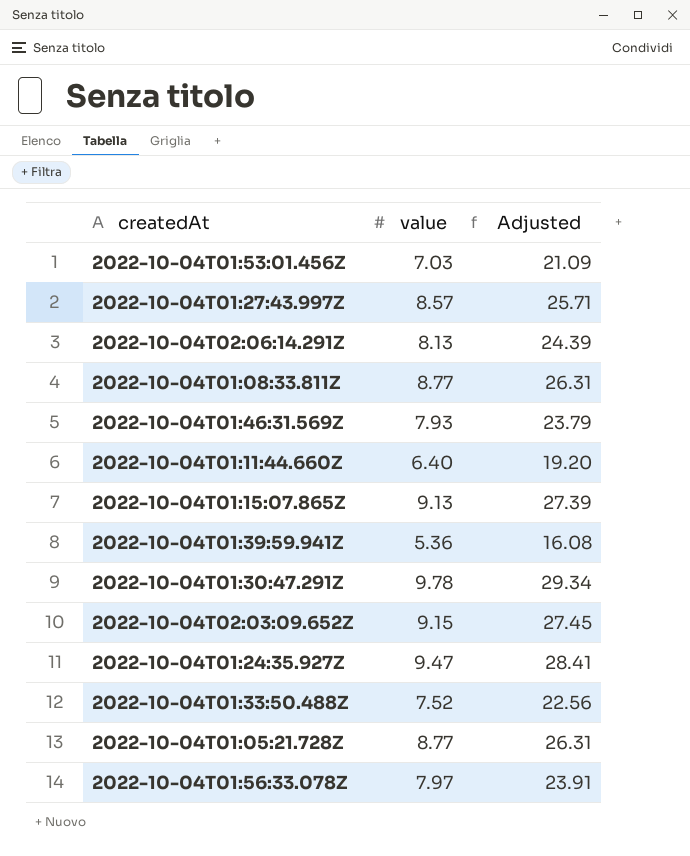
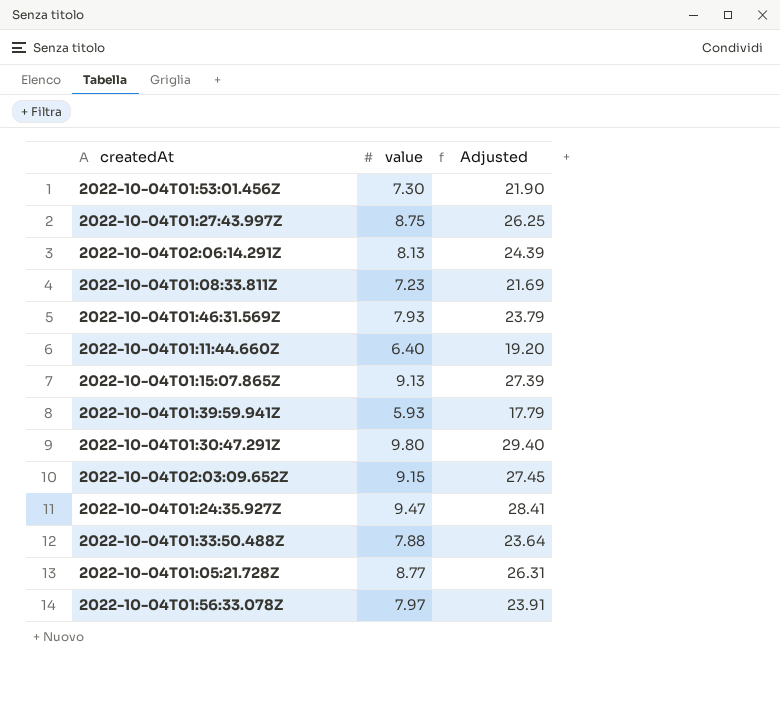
2022-10-04T01:53:01.456Z | value: 7.03 -> 7.30
2022-10-04T01:53:01.456Z | Adjusted: 21.09 -> 21.90
2022-10-04T01:27:43.997Z | value: 8.57 -> 8.75
2022-10-04T01:27:43.997Z | Adjusted: 25.71 -> 26.25
2022-10-04T01:08:33.811Z | value: 8.77 -> 7.23
2022-10-04T01:08:33.811Z | Adjusted: 26.31 -> 21.69
2022-10-04T01:39:59.941Z | value: 5.36 -> 5.93
2022-10-04T01:39:59.941Z | Adjusted: 16.08 -> 17.79
2022-10-04T01:30:47.291Z | value: 9.78 -> 9.80
2022-10-04T01:30:47.291Z | Adjusted: 29.34 -> 29.40
2022-10-04T01:33:50.488Z | value: 7.52 -> 7.88
2022-10-04T01:33:50.488Z | Adjusted: 22.56 -> 23.64

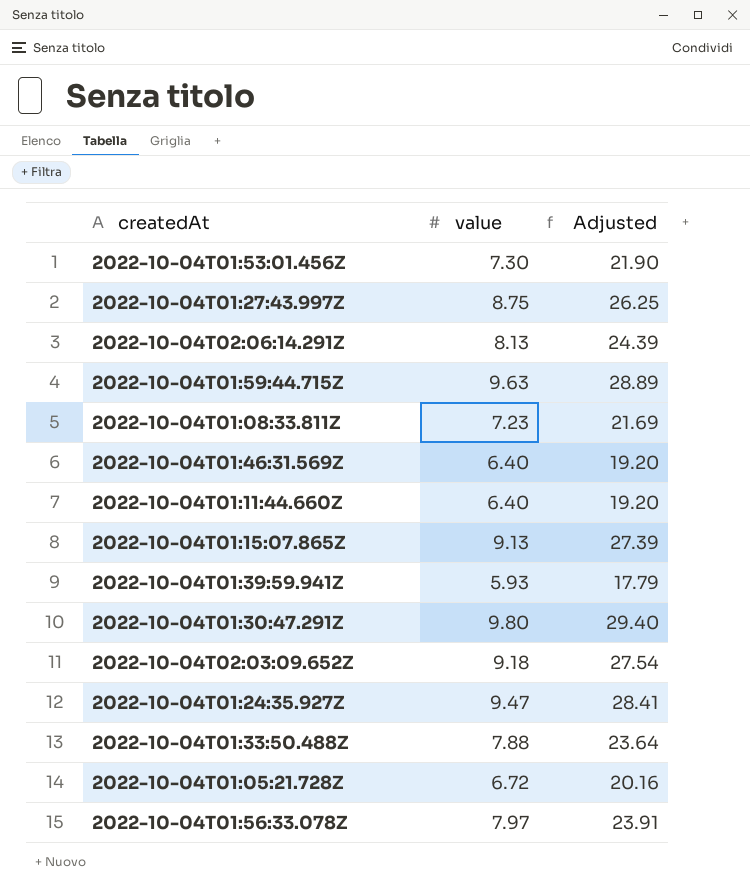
row 2022-10-04T01:59:44.715Z: none -> 9.63 | 28.89
2022-10-04T01:46:31.569Z | value: 7.93 -> 6.40
2022-10-04T01:46:31.569Z | Adjusted: 23.79 -> 19.20
2022-10-04T02:03:09.652Z | value: 9.15 -> 9.18
2022-10-04T02:03:09.652Z | Adjusted: 27.45 -> 27.54
2022-10-04T01:05:21.728Z | value: 8.77 -> 6.72
2022-10-04T01:05:21.728Z | Adjusted: 26.31 -> 20.16

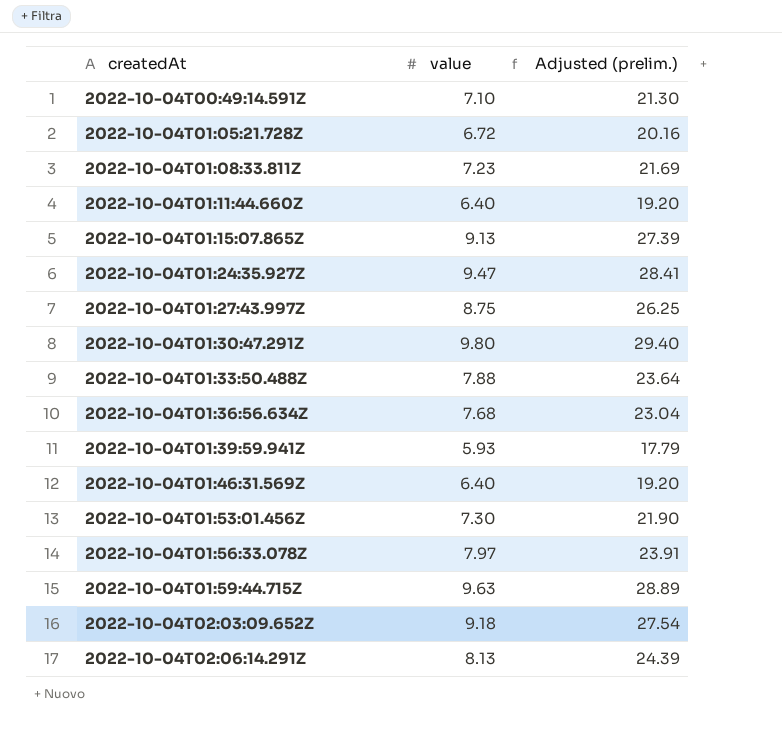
row order: none -> createdAt ascending
column name: Adjusted -> Adjusted (prelim.)
row 2022-10-04T00:49:14.591Z: none -> 7.10 | 21.30
row 2022-10-04T01:36:56.634Z: none -> 7.68 | 23.04

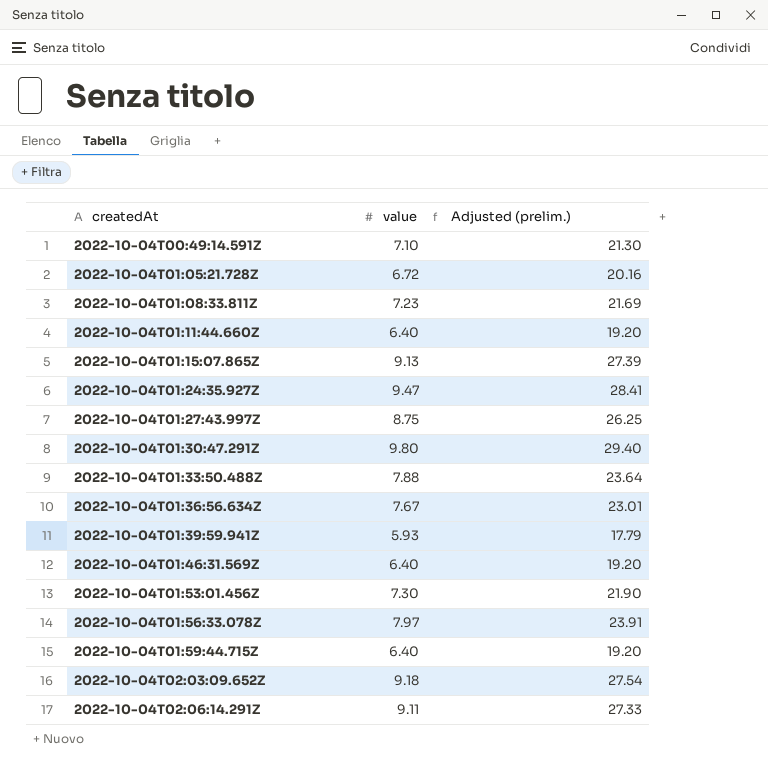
2022-10-04T01:36:56.634Z | value: 7.68 -> 7.67
2022-10-04T01:36:56.634Z | Adjusted (prelim.): 23.04 -> 23.01
2022-10-04T01:59:44.715Z | value: 9.63 -> 6.40
2022-10-04T01:59:44.715Z | Adjusted (prelim.): 28.89 -> 19.20
2022-10-04T02:06:14.291Z | value: 8.13 -> 9.11
2022-10-04T02:06:14.291Z | Adjusted (prelim.): 24.39 -> 27.33

